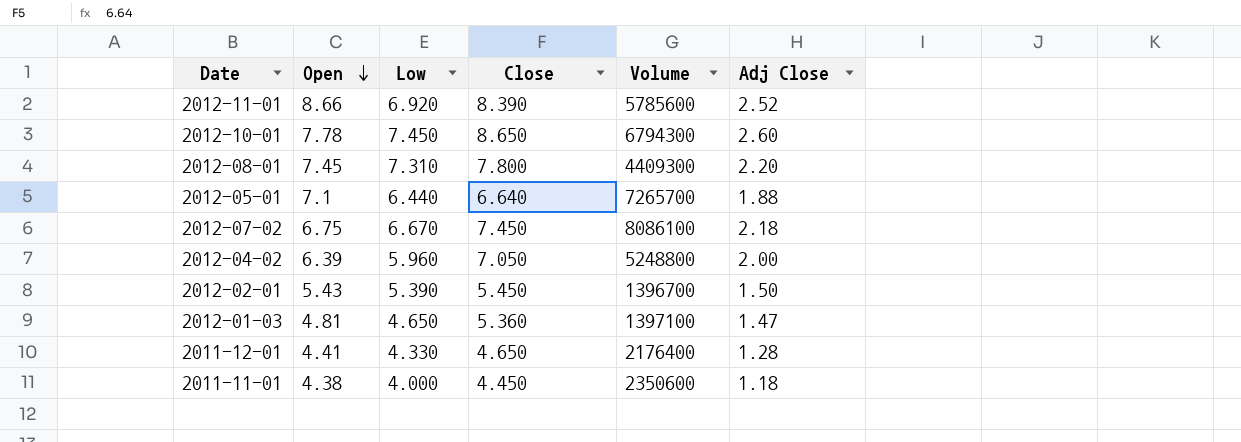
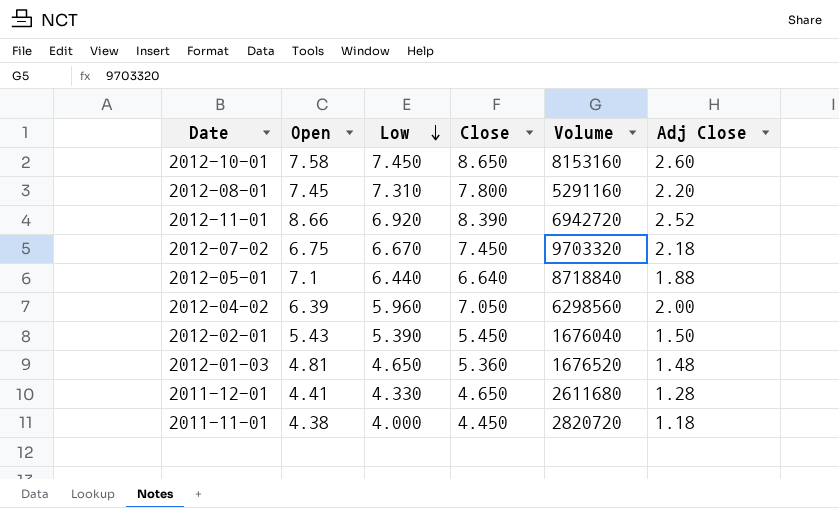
row order: Open descending -> Low descending
2012-10-01 | Open: 7.78 -> 7.58
2012-10-01 | Volume: 6794300 -> 8153160
2012-08-01 | Volume: 4409300 -> 5291160
2012-11-01 | Volume: 5785600 -> 6942720
2012-07-02 | Volume: 8086100 -> 9703320
2012-05-01 | Volume: 7265700 -> 8718840
2012-04-02 | Volume: 5248800 -> 6298560
2012-02-01 | Volume: 1396700 -> 1676040
2012-01-03 | Volume: 1397100 -> 1676520
2012-01-03 | Adj Close: 1.47 -> 1.48
2011-12-01 | Volume: 2176400 -> 2611680
2011-11-01 | Volume: 2350600 -> 2820720

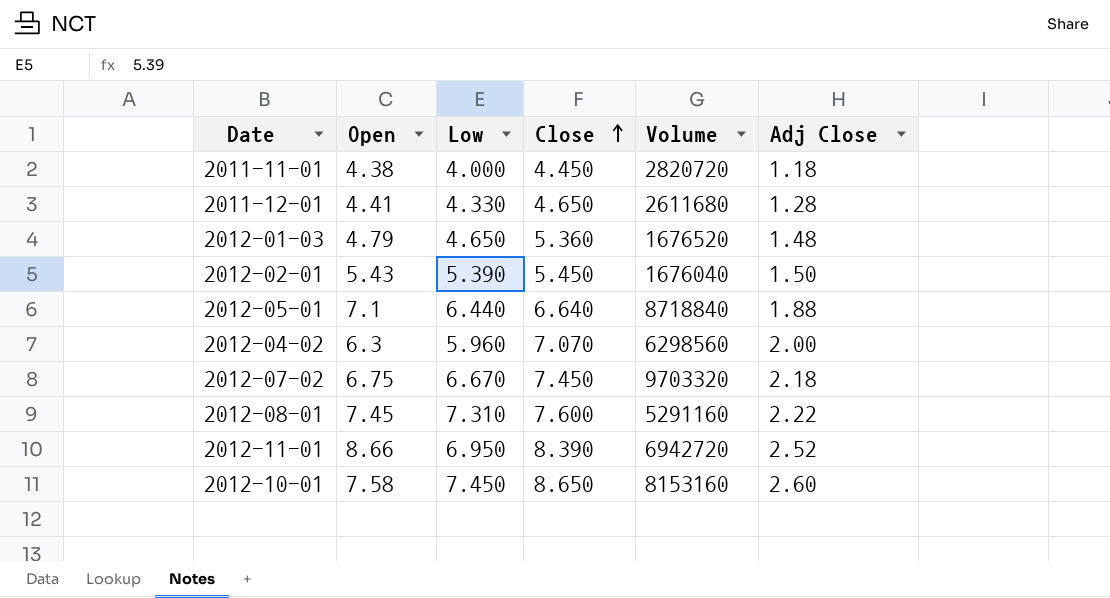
row order: Low descending -> Close ascending
2012-01-03 | Open: 4.81 -> 4.79
2012-04-02 | Open: 6.39 -> 6.3
2012-04-02 | Close: 7.050 -> 7.070
2012-08-01 | Close: 7.800 -> 7.600
2012-08-01 | Adj Close: 2.20 -> 2.22
2012-11-01 | Low: 6.920 -> 6.950

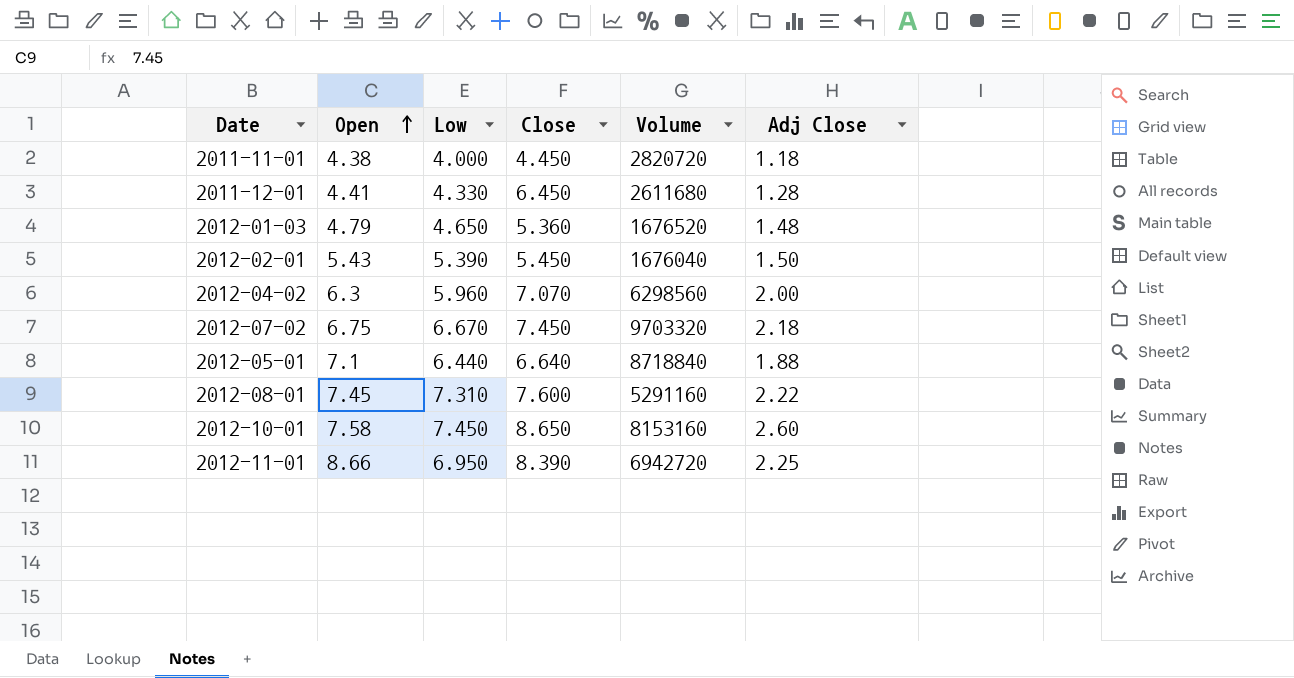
row order: Close ascending -> Open ascending
2011-12-01 | Close: 4.650 -> 6.450
2012-11-01 | Adj Close: 2.52 -> 2.25

